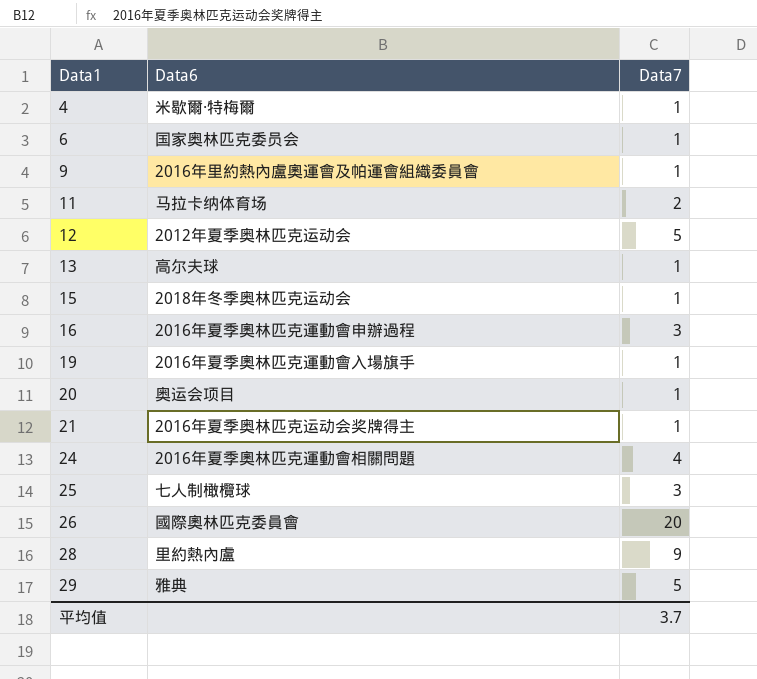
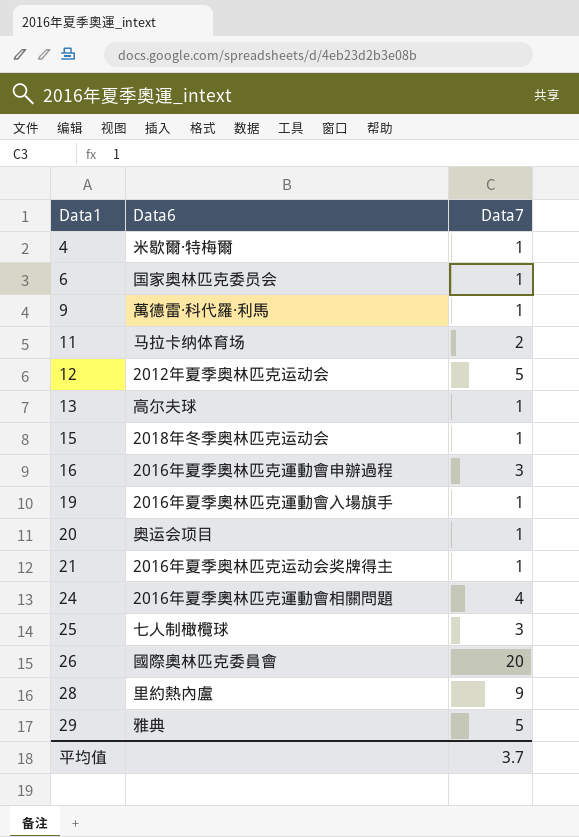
9 | Data6: 2016年里約熱內盧奧運會及帕運會組織委員會 -> 萬德雷·科代羅·利馬

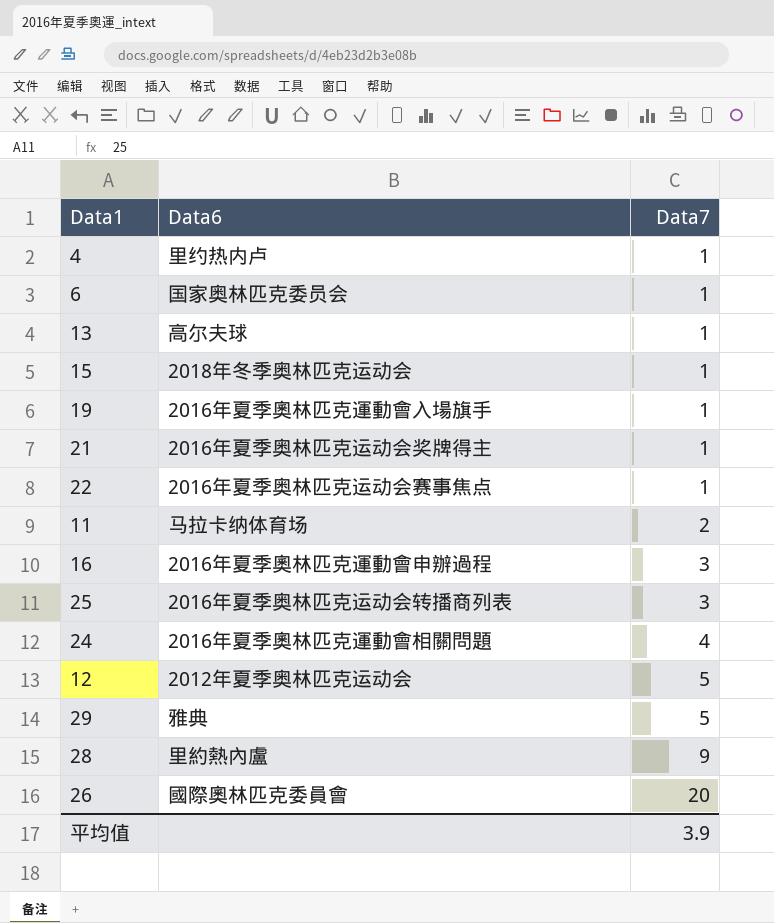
row order: Data1 ascending -> Data7 ascending
row 9: 萬德雷·科代羅·利馬 | 1 -> none
row 20: 奥运会项目 | 1 -> none
4 | Data6: 米歇爾·特梅爾 -> 里约热内卢
row 22: none -> 2016年夏季奥林匹克运动会赛事焦点 | 1
25 | Data6: 七人制橄欖球 -> 2016年夏季奥林匹克运动会转播商列表
平均值 | Data7: 3.7 -> 3.9

